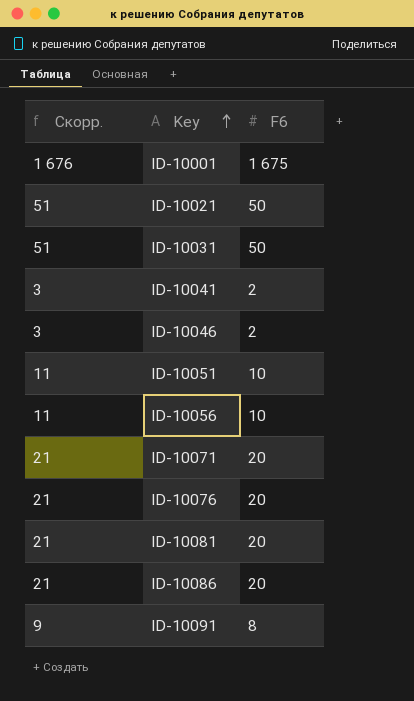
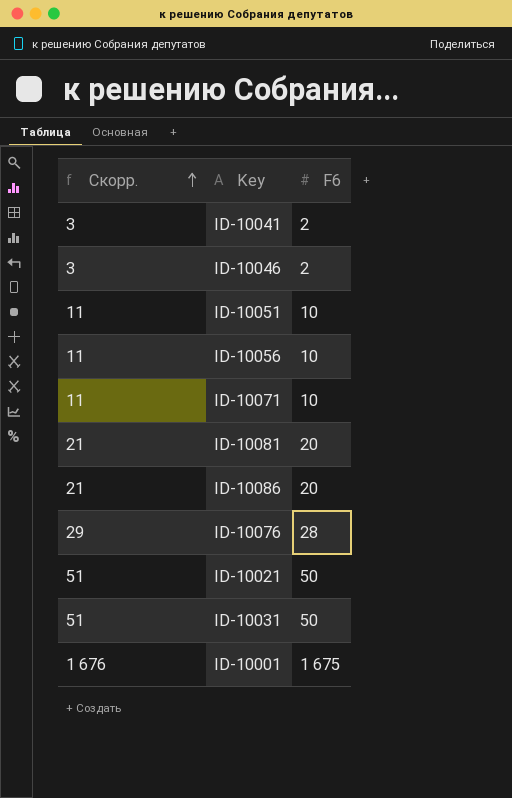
row order: Key ascending -> Скорр. ascending
row ID-10091: 9 | 8 -> none
ID-10071 | Скорр.: 21 -> 11
ID-10071 | F6: 20 -> 10
ID-10076 | Скорр.: 21 -> 29
ID-10076 | F6: 20 -> 28

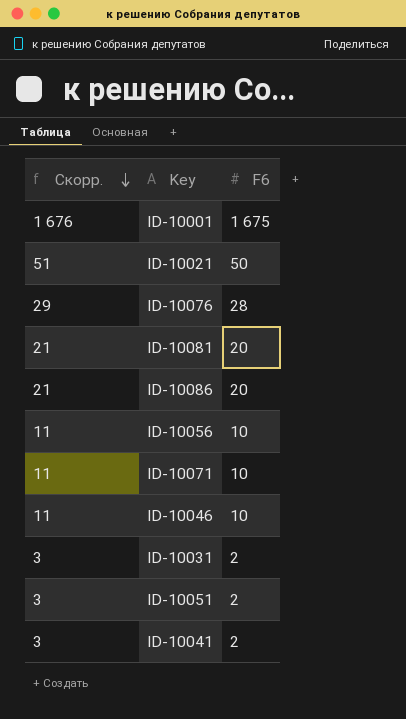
row order: Скорр. ascending -> Скорр. descending
ID-10046 | Скорр.: 3 -> 11
ID-10046 | F6: 2 -> 10
ID-10031 | Скорр.: 51 -> 3
ID-10031 | F6: 50 -> 2
ID-10051 | Скорр.: 11 -> 3
ID-10051 | F6: 10 -> 2

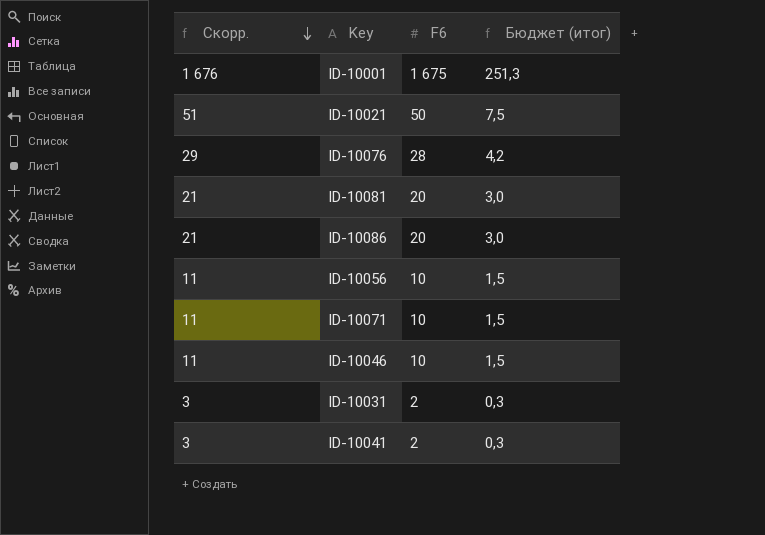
column Бюджет (итог) | formula: none -> [F6] * 0,15
row ID-10051: 3 | 2 -> none

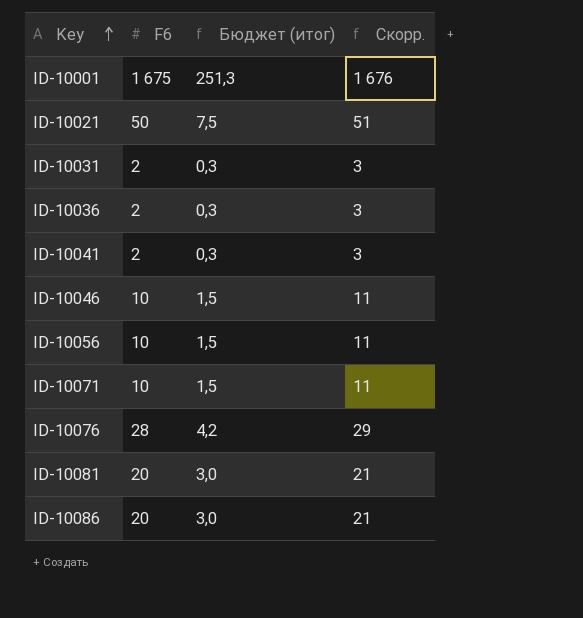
row order: Скорр. descending -> Key ascending
column Скорр. | position: 1 -> 4
row ID-10036: none -> 2 | 0,3 | 3

